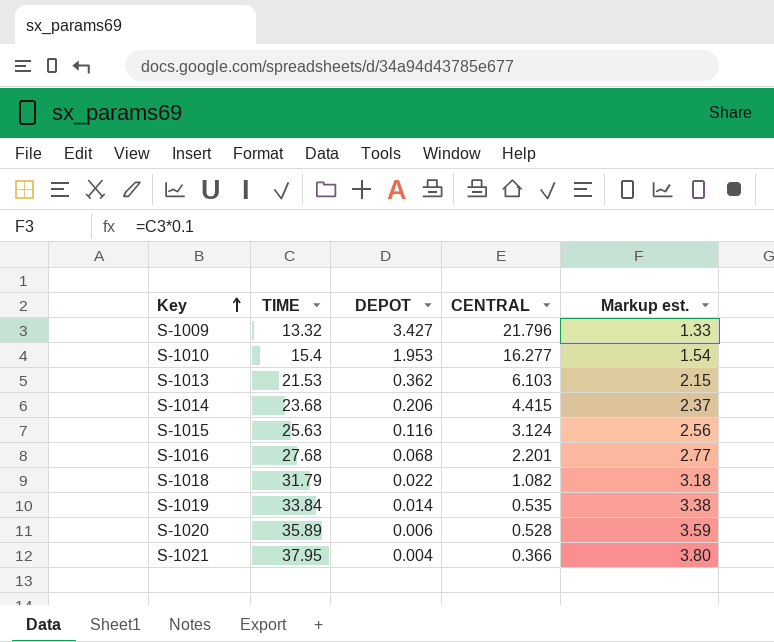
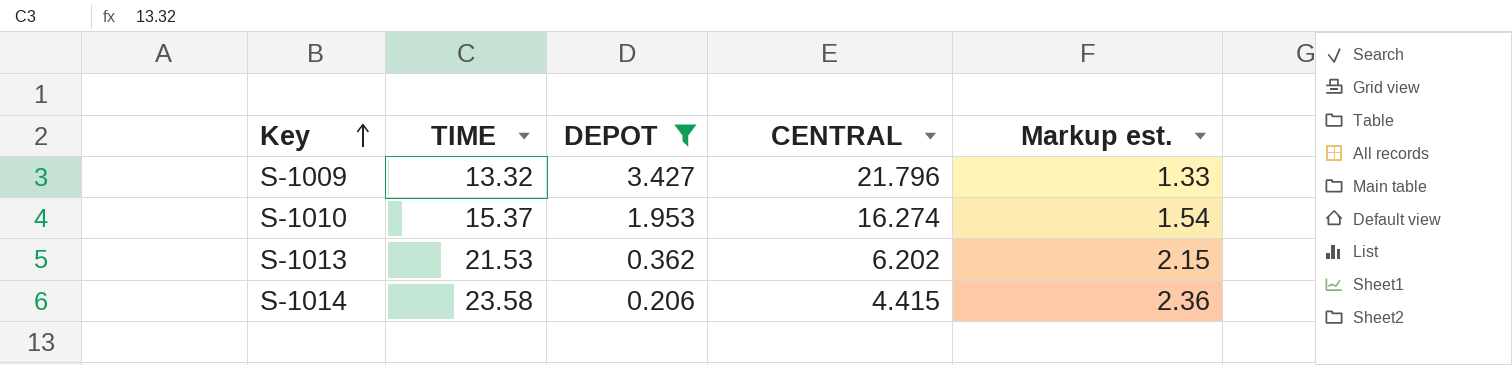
filter: none -> DEPOT >= 0.206
S-1010 | TIME: 15.4 -> 15.37
S-1010 | CENTRAL: 16.277 -> 16.274
S-1013 | CENTRAL: 6.103 -> 6.202
S-1014 | TIME: 23.68 -> 23.58
S-1014 | Markup est.: 2.37 -> 2.36

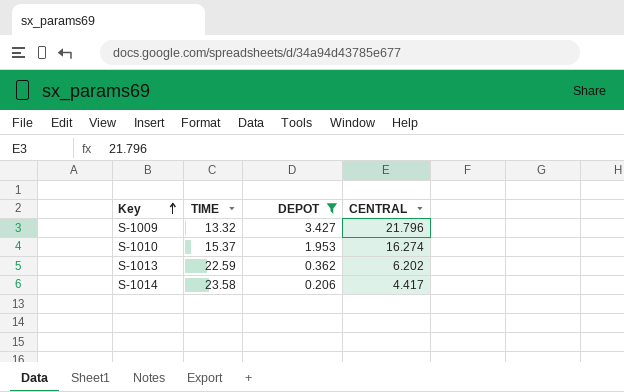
column Markup est. | formula: [TIME] * 0.1 -> none
S-1013 | TIME: 21.53 -> 22.59
S-1014 | CENTRAL: 4.415 -> 4.417

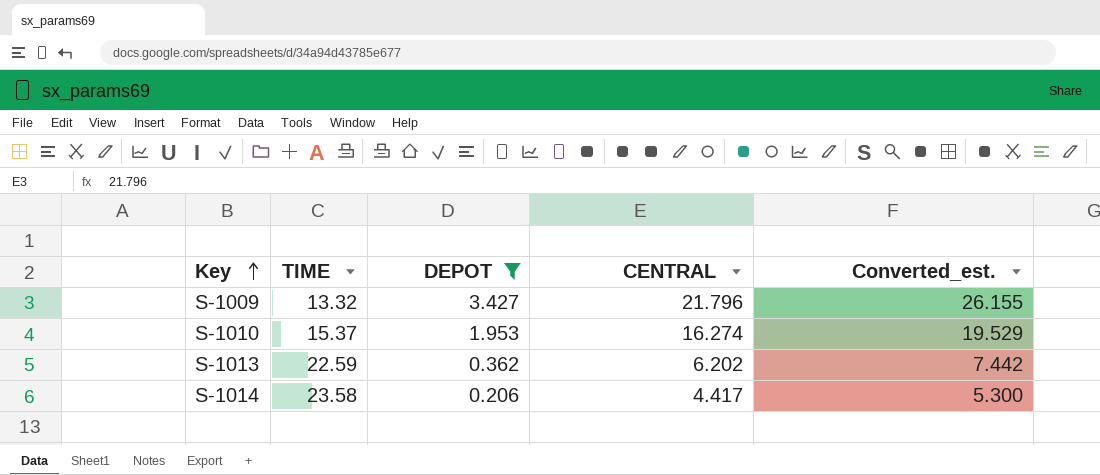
column Converted_est. | formula: none -> [CENTRAL] * 1.2

